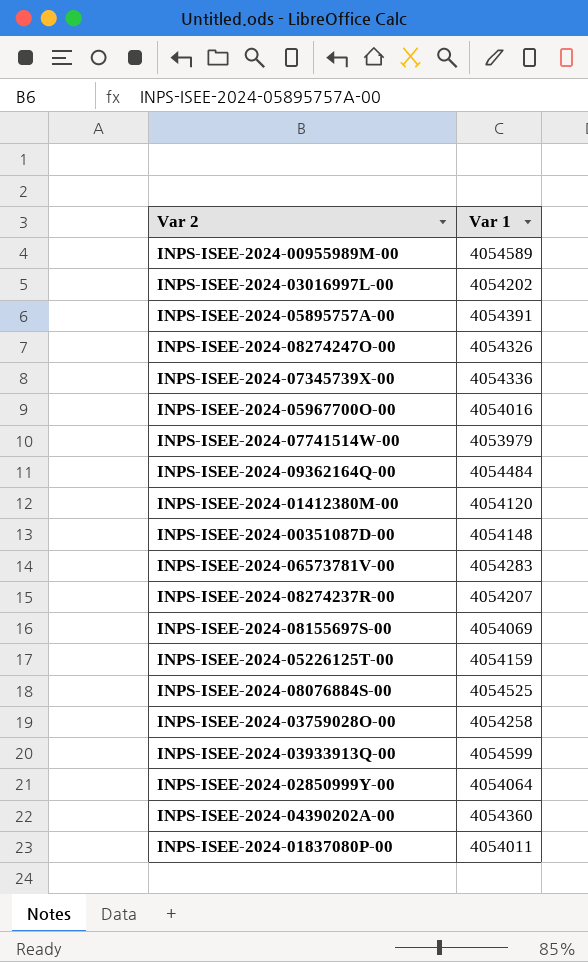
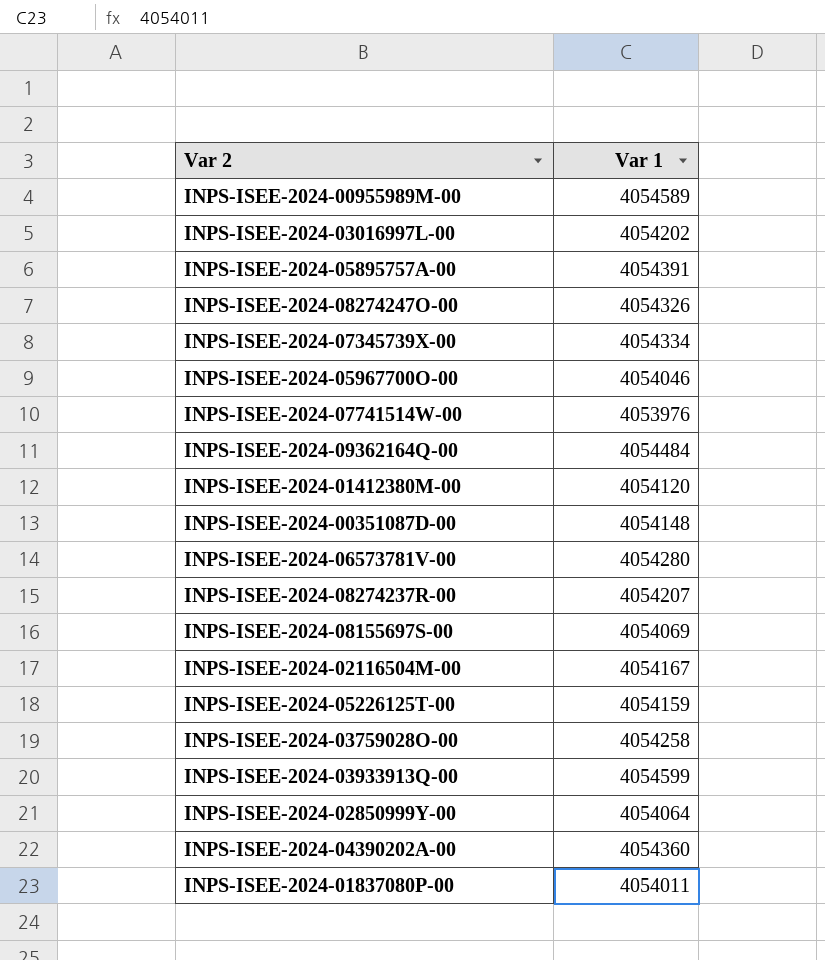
row INPS-ISEE-2024-08076884S-00: 4054525 -> none
INPS-ISEE-2024-07345739X-00 | Var 1: 4054336 -> 4054334
INPS-ISEE-2024-05967700O-00 | Var 1: 4054016 -> 4054046
INPS-ISEE-2024-07741514W-00 | Var 1: 4053979 -> 4053976
INPS-ISEE-2024-06573781V-00 | Var 1: 4054283 -> 4054280
row INPS-ISEE-2024-02116504M-00: none -> 4054167

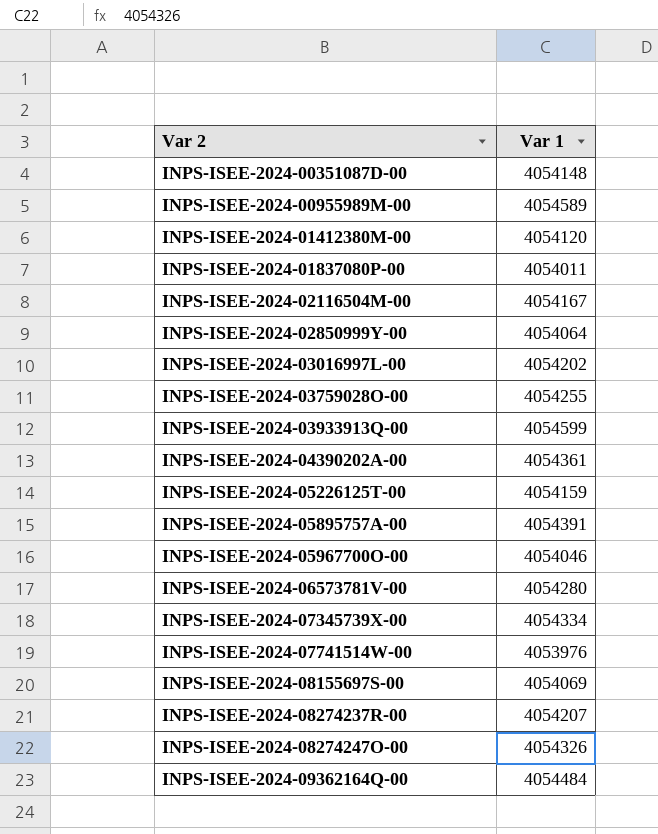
row order: none -> Var 2 ascending
INPS-ISEE-2024-03759028O-00 | Var 1: 4054258 -> 4054255
INPS-ISEE-2024-04390202A-00 | Var 1: 4054360 -> 4054361

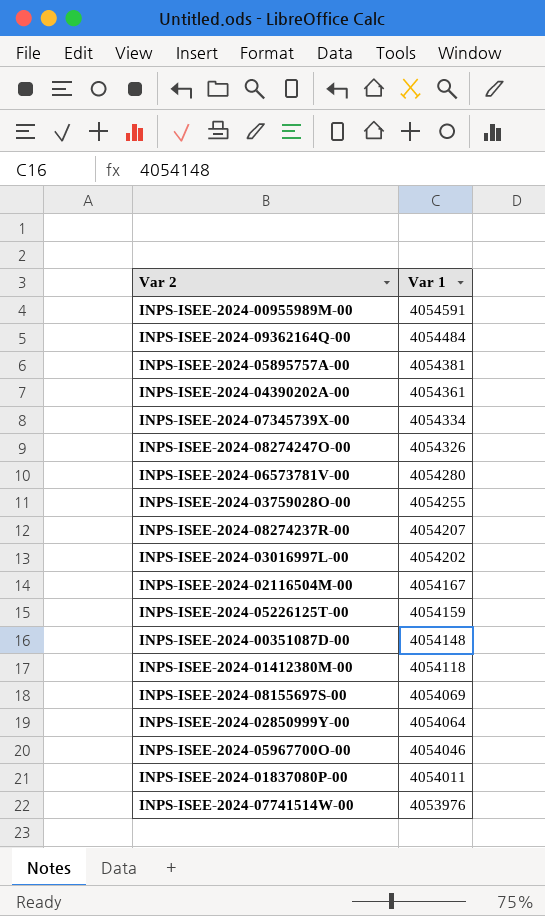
row order: Var 2 ascending -> Var 1 descending
row INPS-ISEE-2024-03933913Q-00: 4054599 -> none
INPS-ISEE-2024-00955989M-00 | Var 1: 4054589 -> 4054591
INPS-ISEE-2024-05895757A-00 | Var 1: 4054391 -> 4054381
INPS-ISEE-2024-01412380M-00 | Var 1: 4054120 -> 4054118

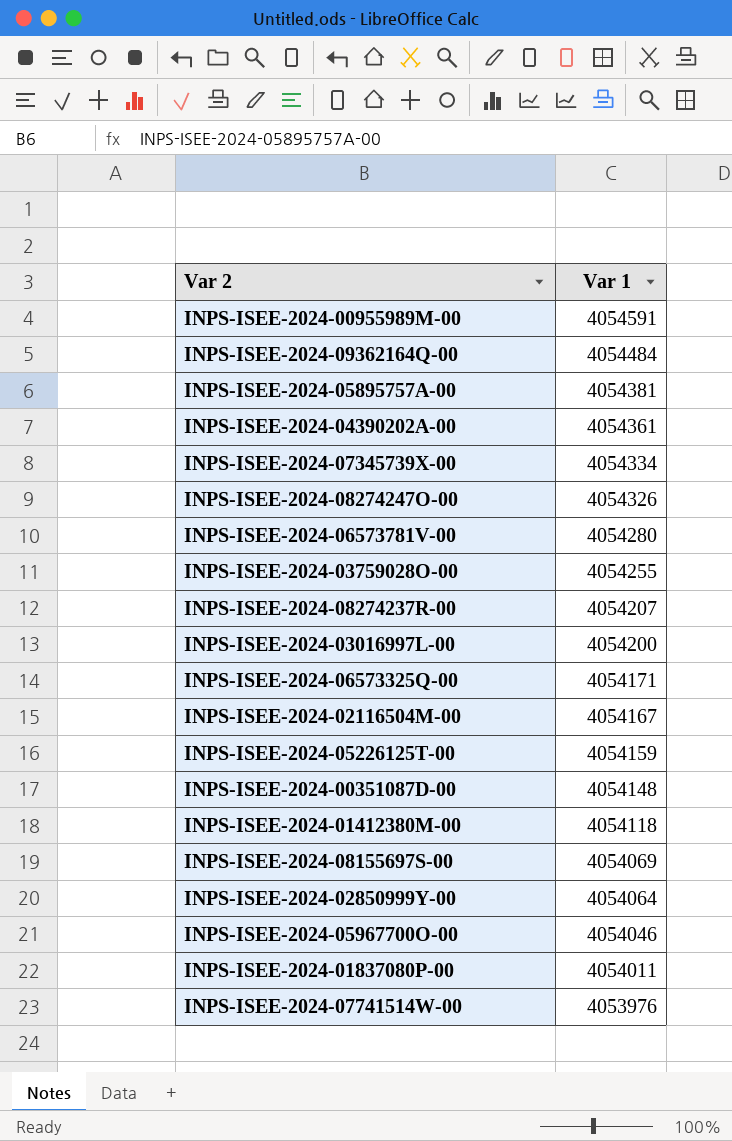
INPS-ISEE-2024-03016997L-00 | Var 1: 4054202 -> 4054200
row INPS-ISEE-2024-06573325Q-00: none -> 4054171

